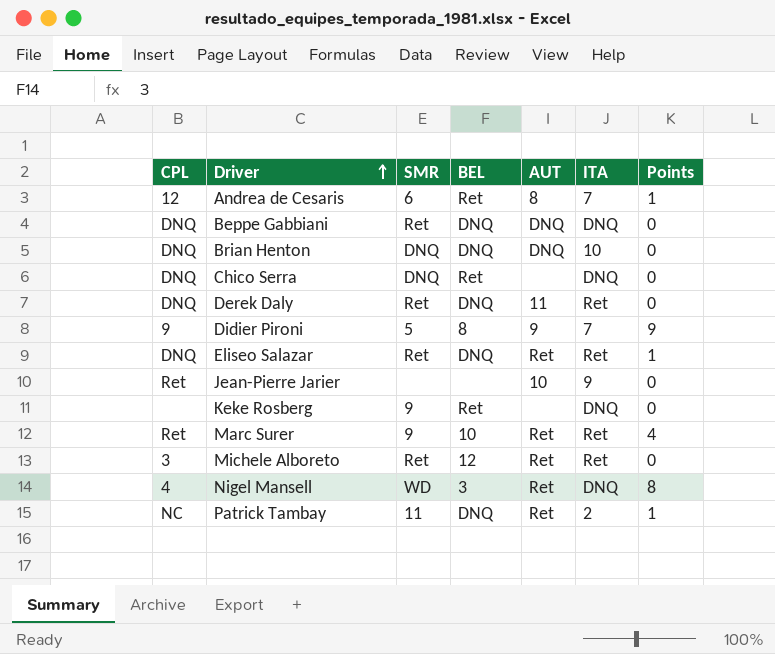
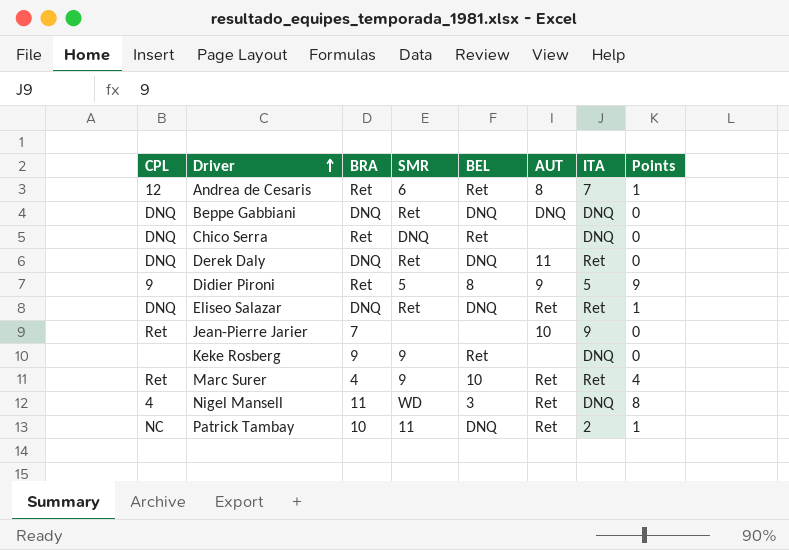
column BRA | position: none -> 3
row Brian Henton: DNQ | DNQ | DNQ | DNQ | 10 | 0 -> none
row Michele Alboreto: 3 | Ret | 12 | Ret | Ret | 0 -> none
Didier Pironi | ITA: 7 -> 5

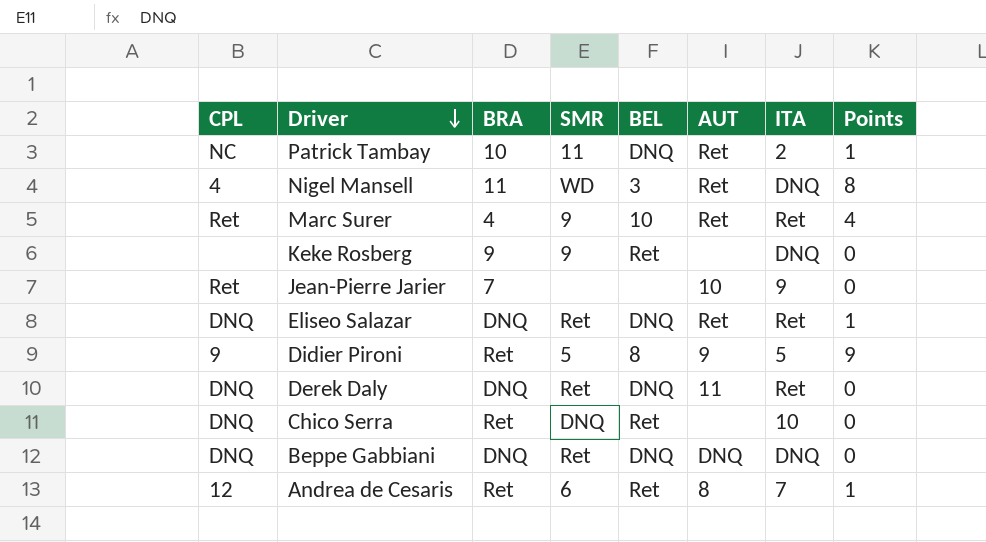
row order: Driver ascending -> Driver descending
Chico Serra | ITA: DNQ -> 10

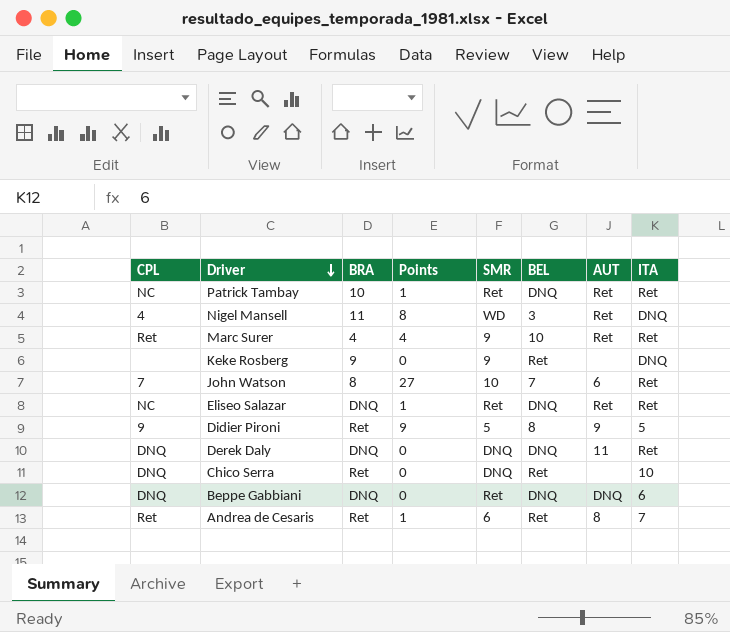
column Points | position: 8 -> 4
row Jean-Pierre Jarier: Ret | 7 | none | none | 10 | 9 | 0 -> none
Patrick Tambay | SMR: 11 -> Ret
Patrick Tambay | ITA: 2 -> Ret
row John Watson: none -> 7 | 8 | 27 | 10 | 7 | 6 | Ret
Eliseo Salazar | CPL: DNQ -> NC
Derek Daly | SMR: Ret -> DNQ
Beppe Gabbiani | ITA: DNQ -> 6
Andrea de Cesaris | CPL: 12 -> Ret

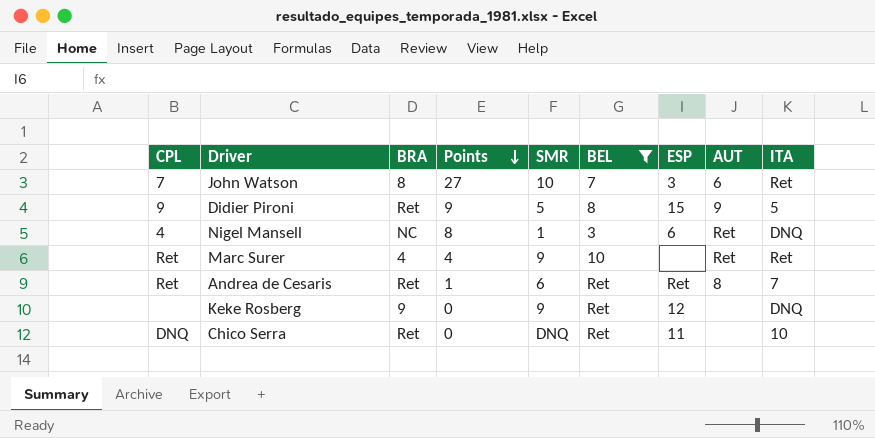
filter: none -> BEL != DNQ
row order: Driver descending -> Points descending
column ESP | position: none -> 7
Nigel Mansell | BRA: 11 -> NC
Nigel Mansell | SMR: WD -> 1

